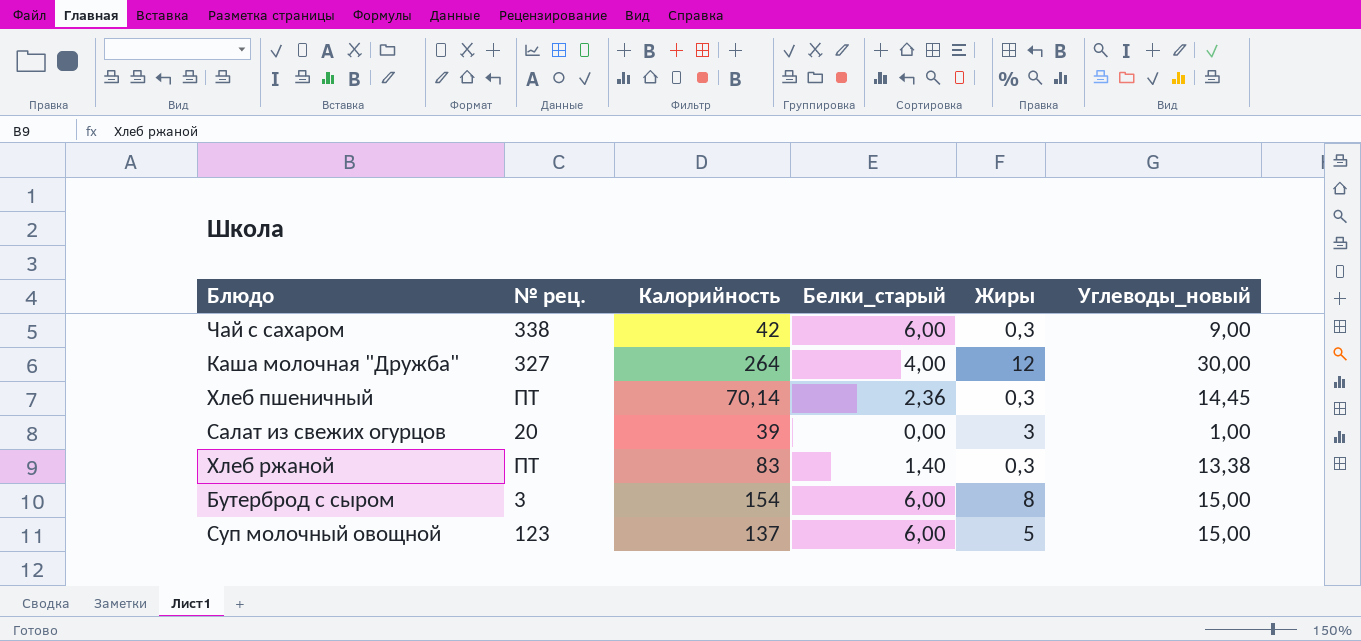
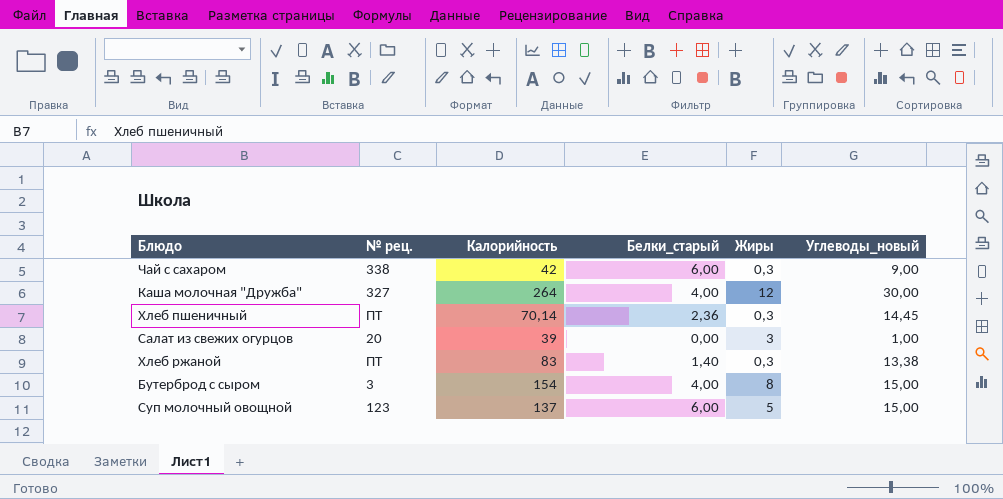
Бутерброд с сыром | Белки_старый: 6,00 -> 4,00

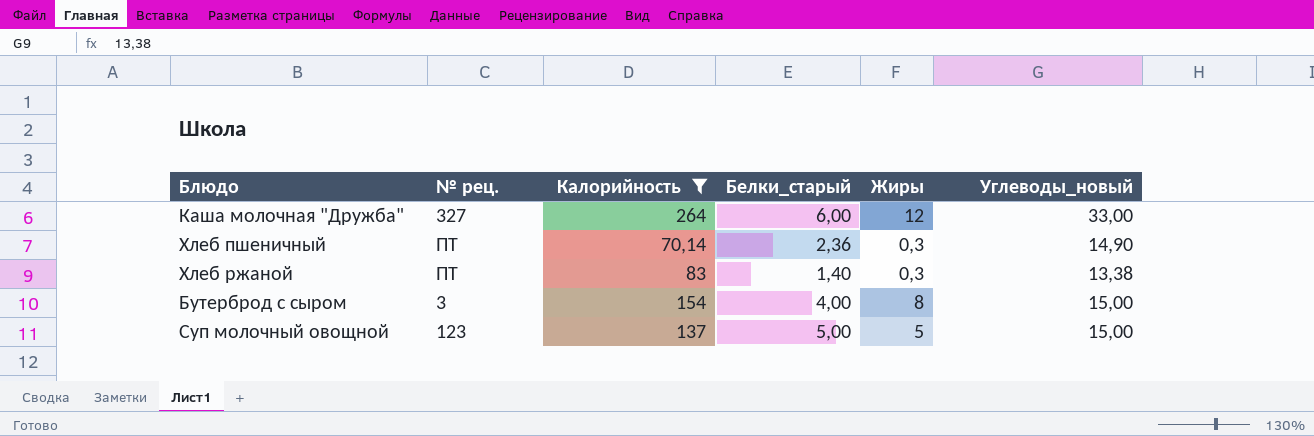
filter: none -> Калорийность >= 70,14
Каша молочная "Дружба" | Белки_старый: 4,00 -> 6,00
Каша молочная "Дружба" | Углеводы_новый: 30,00 -> 33,00
Хлеб пшеничный | Углеводы_новый: 14,45 -> 14,90
Суп молочный овощной | Белки_старый: 6,00 -> 5,00

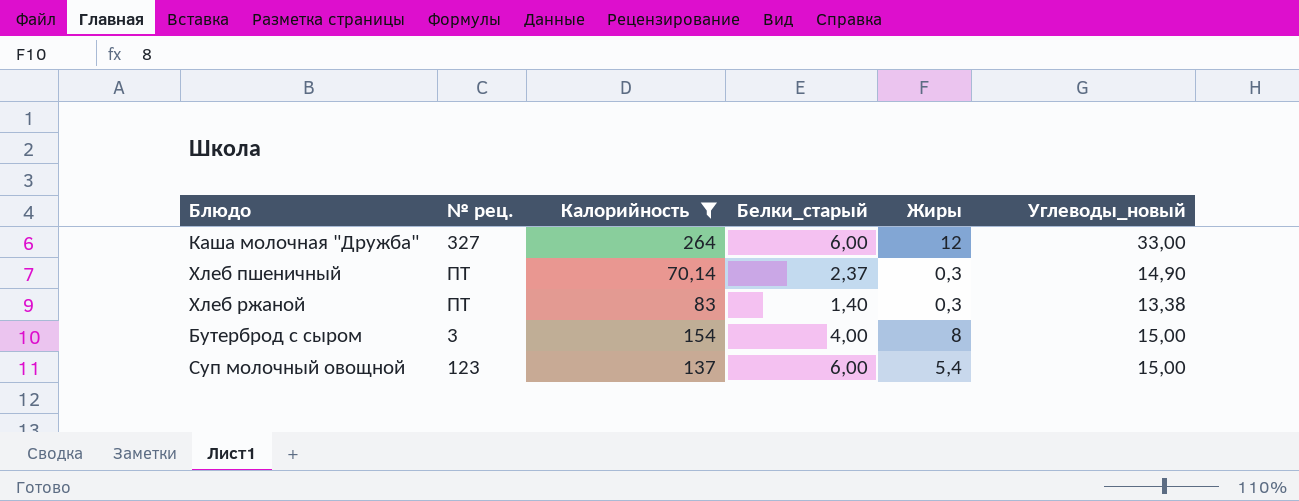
Хлеб пшеничный | Белки_старый: 2,36 -> 2,37
Суп молочный овощной | Белки_старый: 5,00 -> 6,00
Суп молочный овощной | Жиры: 5 -> 5,4

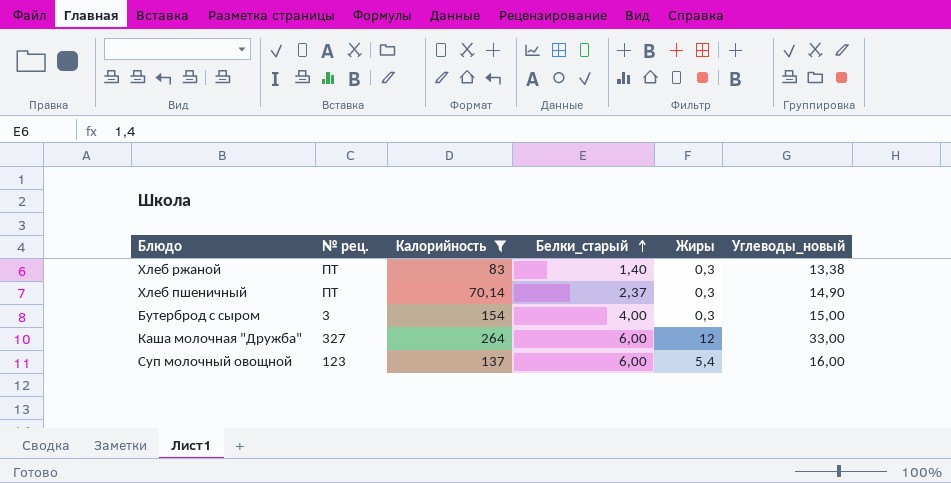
row order: none -> Белки_старый ascending
Бутерброд с сыром | Жиры: 8 -> 0,3
Суп молочный овощной | Углеводы_новый: 15,00 -> 16,00

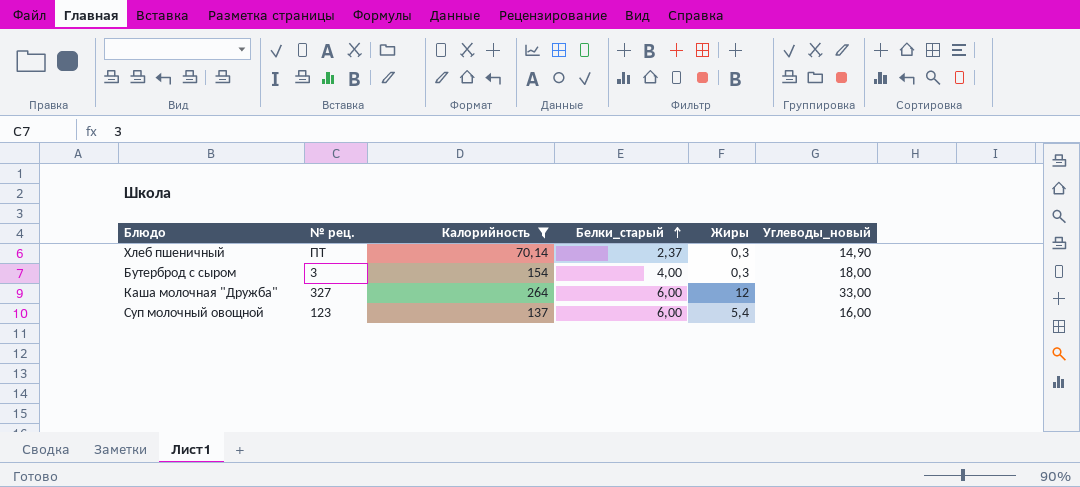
row Хлеб ржаной: ПТ | 83 | 1,40 | 0,3 | 13,38 -> none
Бутерброд с сыром | Углеводы_новый: 15,00 -> 18,00

